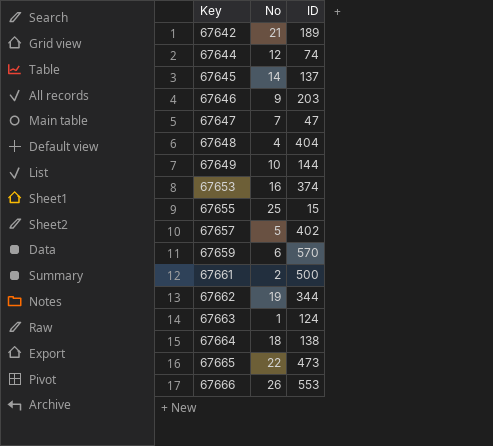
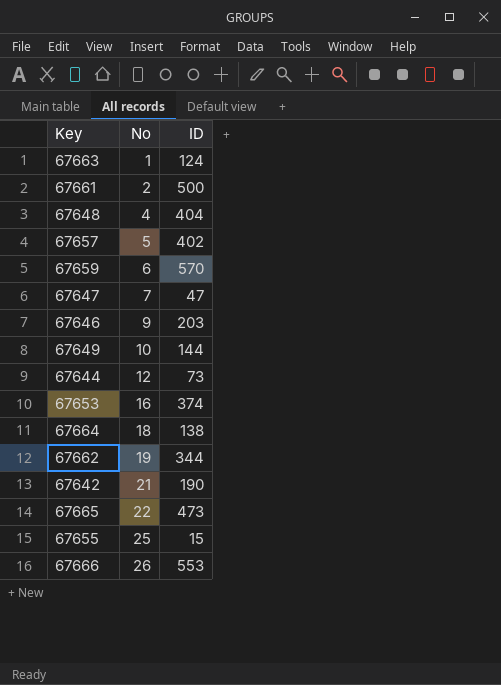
row order: Key ascending -> No ascending
row 67645: 14 | 137 -> none
67644 | ID: 74 -> 73
67642 | ID: 189 -> 190

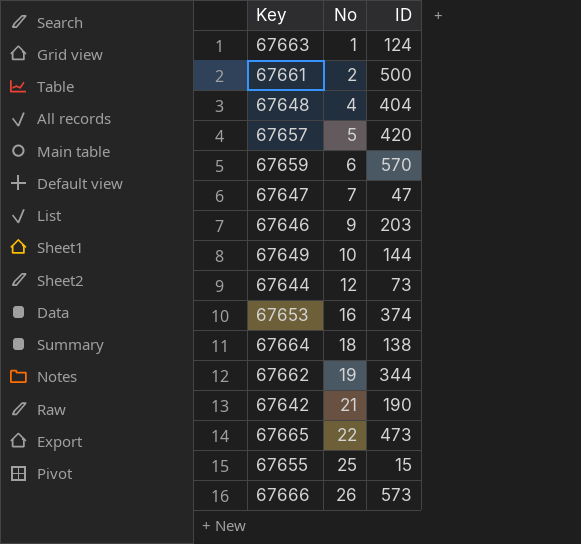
67657 | ID: 402 -> 420
67666 | ID: 553 -> 573

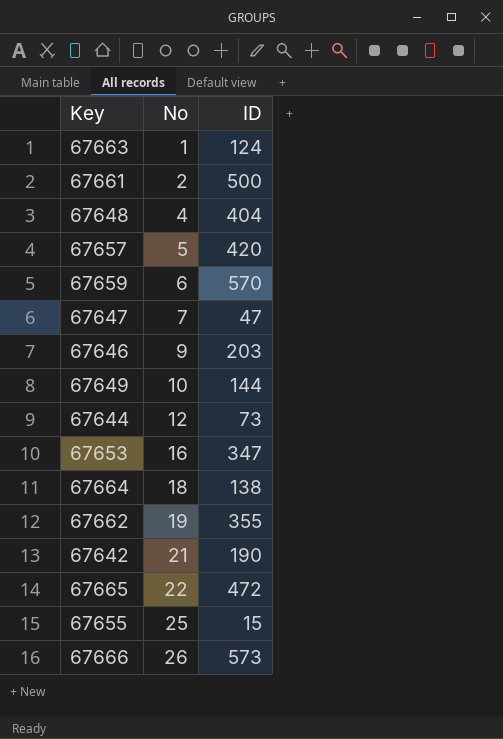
67653 | ID: 374 -> 347
67662 | ID: 344 -> 355
67665 | ID: 473 -> 472

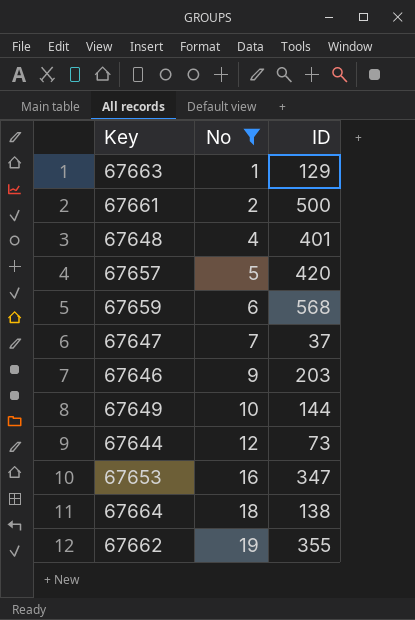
filter: none -> No <= 19
67663 | ID: 124 -> 129
67648 | ID: 404 -> 401
67659 | ID: 570 -> 568
67647 | ID: 47 -> 37

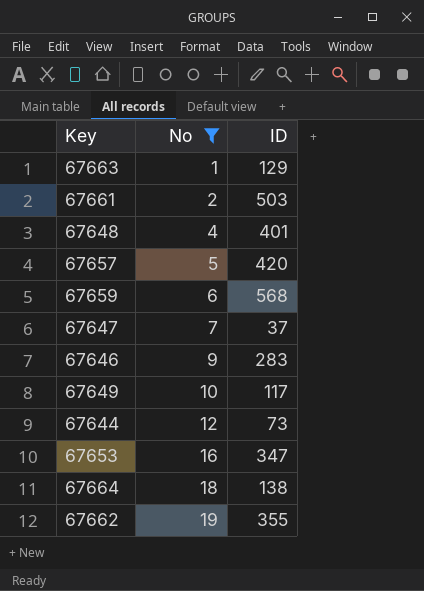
67661 | ID: 500 -> 503
67646 | ID: 203 -> 283
67649 | ID: 144 -> 117

